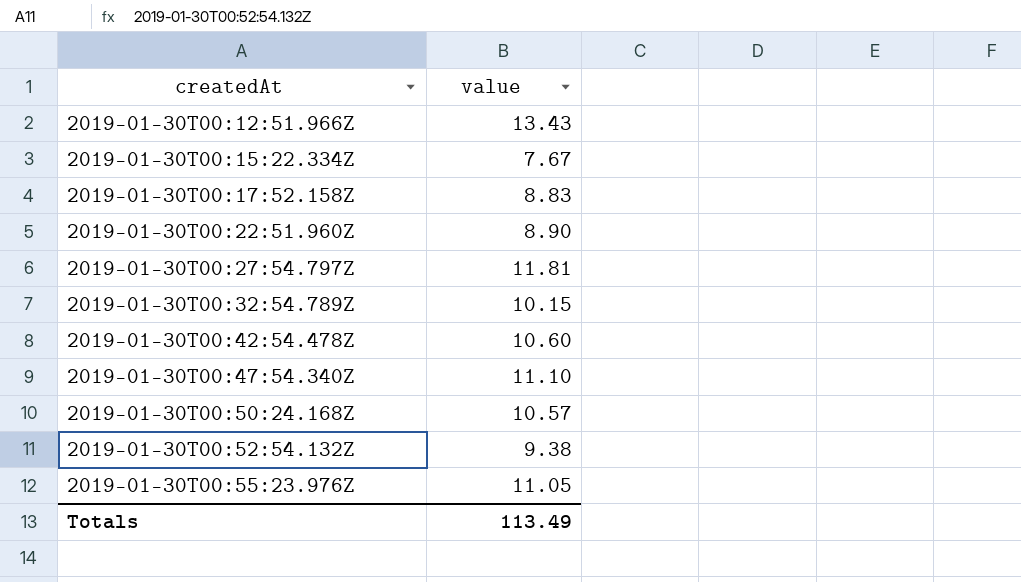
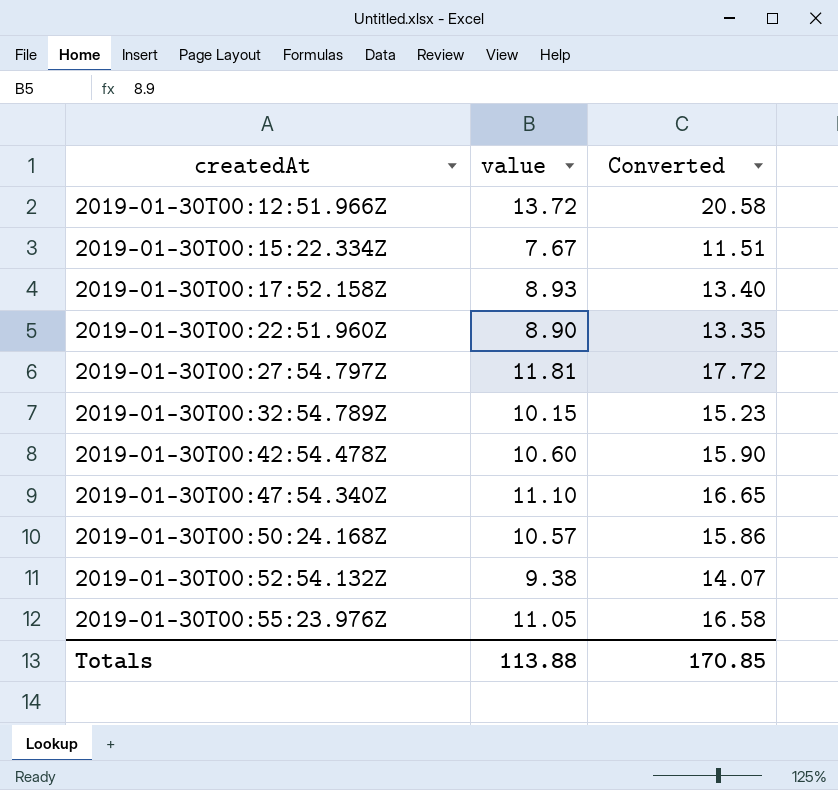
column Converted | formula: none -> [value] * 1.5
2019-01-30T00:12:51.966Z | value: 13.43 -> 13.72
2019-01-30T00:17:52.158Z | value: 8.83 -> 8.93
Totals | value: 113.49 -> 113.88

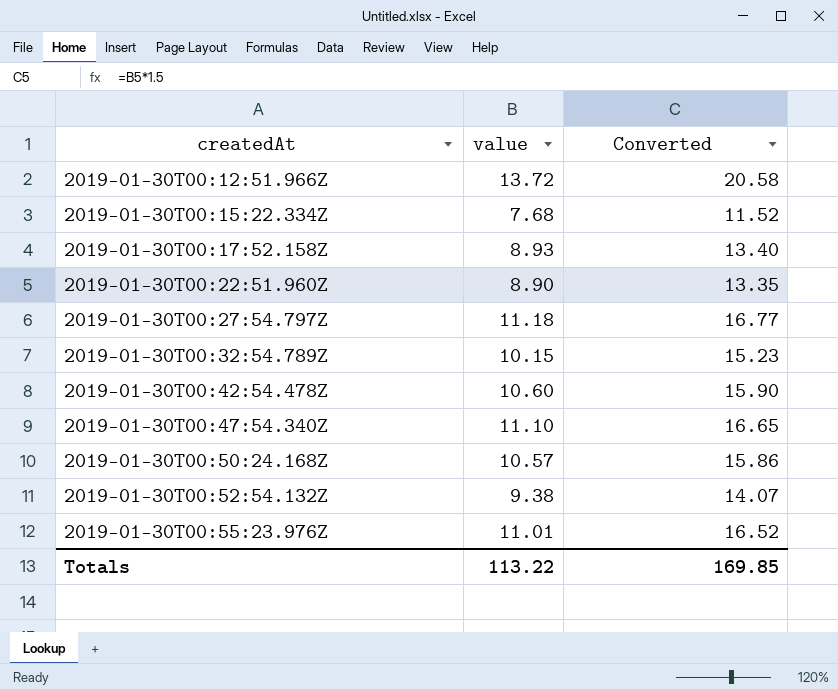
2019-01-30T00:15:22.334Z | value: 7.67 -> 7.68
2019-01-30T00:15:22.334Z | Converted: 11.51 -> 11.52
2019-01-30T00:27:54.797Z | value: 11.81 -> 11.18
2019-01-30T00:27:54.797Z | Converted: 17.72 -> 16.77
2019-01-30T00:55:23.976Z | value: 11.05 -> 11.01
2019-01-30T00:55:23.976Z | Converted: 16.58 -> 16.52
Totals | value: 113.88 -> 113.22
Totals | Converted: 170.85 -> 169.85

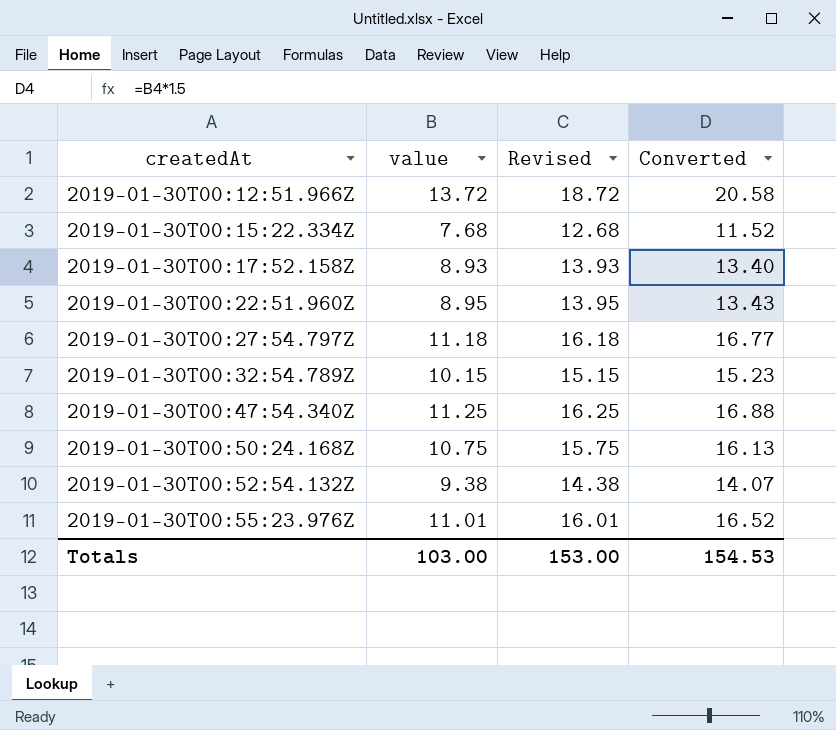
column Revised | formula: none -> [value] + 5
row 2019-01-30T00:42:54.478Z: 10.60 | 15.90 -> none
2019-01-30T00:22:51.960Z | value: 8.90 -> 8.95
2019-01-30T00:22:51.960Z | Converted: 13.35 -> 13.43
2019-01-30T00:47:54.340Z | value: 11.10 -> 11.25
2019-01-30T00:47:54.340Z | Converted: 16.65 -> 16.88
2019-01-30T00:50:24.168Z | value: 10.57 -> 10.75
2019-01-30T00:50:24.168Z | Converted: 15.86 -> 16.13
Totals | value: 113.22 -> 103.00
Totals | Converted: 169.85 -> 154.53

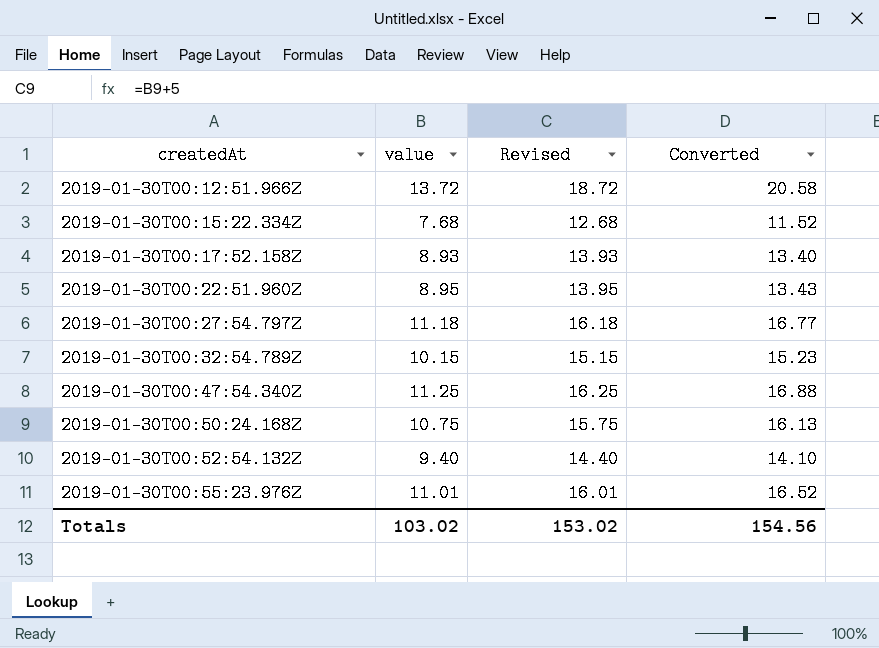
2019-01-30T00:52:54.132Z | value: 9.38 -> 9.40
2019-01-30T00:52:54.132Z | Revised: 14.38 -> 14.40
2019-01-30T00:52:54.132Z | Converted: 14.07 -> 14.10
Totals | value: 103.00 -> 103.02
Totals | Revised: 153.00 -> 153.02
Totals | Converted: 154.53 -> 154.56

